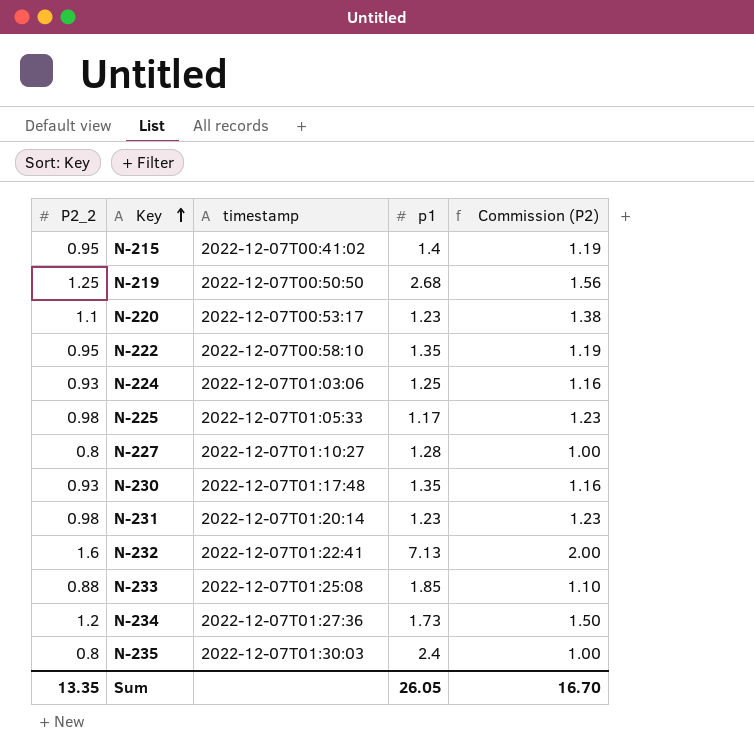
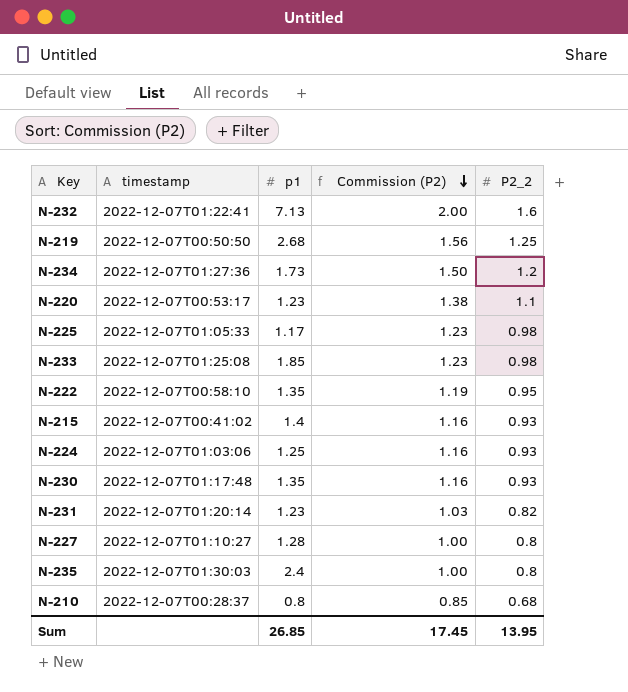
row order: Key ascending -> Commission (P2) descending
column P2_2 | position: 1 -> 5
N-233 | Commission (P2): 1.10 -> 1.23
N-233 | P2_2: 0.88 -> 0.98
N-215 | Commission (P2): 1.19 -> 1.16
N-215 | P2_2: 0.95 -> 0.93
N-231 | Commission (P2): 1.23 -> 1.03
N-231 | P2_2: 0.98 -> 0.82
row N-210: none -> 2022-12-07T00:28:37 | 0.8 | 0.85 | 0.68
Sum | p1: 26.05 -> 26.85
Sum | Commission (P2): 16.70 -> 17.45
Sum | P2_2: 13.35 -> 13.95

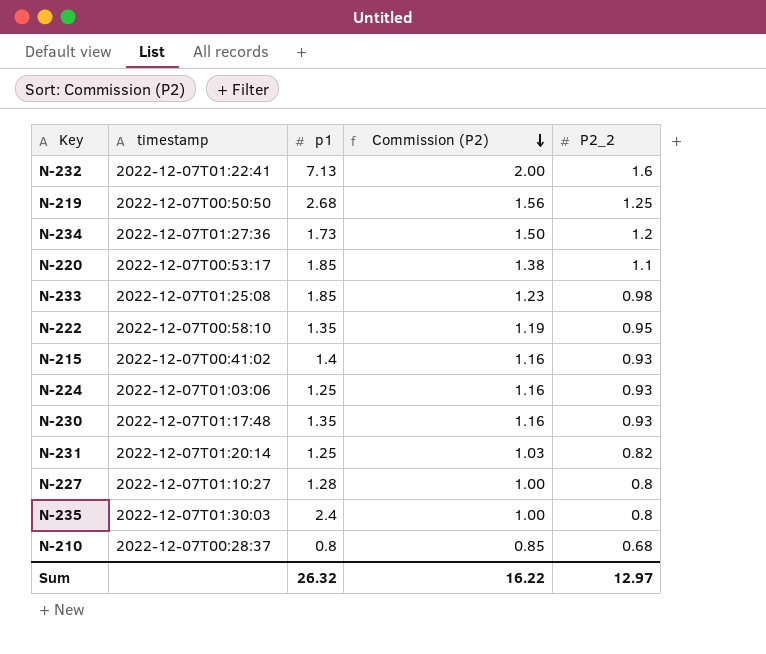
row N-225: 2022-12-07T01:05:33 | 1.17 | 1.23 | 0.98 -> none
N-220 | p1: 1.23 -> 1.85
N-231 | p1: 1.23 -> 1.25
Sum | p1: 26.85 -> 26.32
Sum | Commission (P2): 17.45 -> 16.22
Sum | P2_2: 13.95 -> 12.97

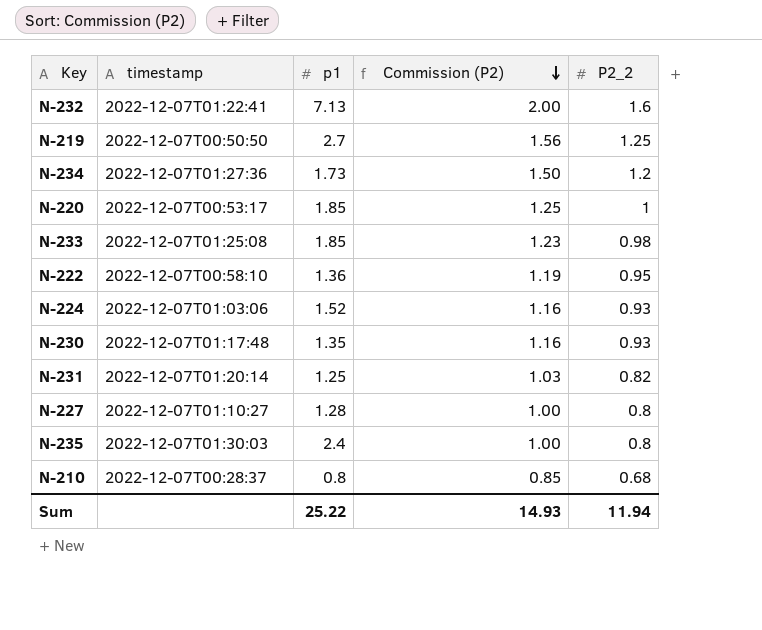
row N-215: 2022-12-07T00:41:02 | 1.4 | 1.16 | 0.93 -> none
N-219 | p1: 2.68 -> 2.7
N-220 | Commission (P2): 1.38 -> 1.25
N-220 | P2_2: 1.1 -> 1
N-222 | p1: 1.35 -> 1.36
N-224 | p1: 1.25 -> 1.52
Sum | p1: 26.32 -> 25.22
Sum | Commission (P2): 16.22 -> 14.93
Sum | P2_2: 12.97 -> 11.94

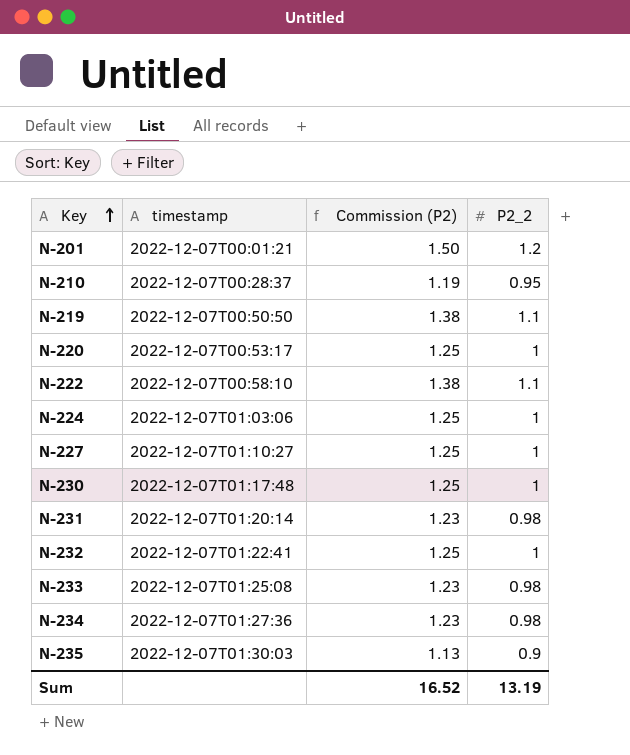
row order: Commission (P2) descending -> Key ascending
column p1 | position: 3 -> none
row N-201: none -> 2022-12-07T00:01:21 | 1.50 | 1.2
N-210 | Commission (P2): 0.85 -> 1.19
N-210 | P2_2: 0.68 -> 0.95
N-219 | Commission (P2): 1.56 -> 1.38
N-219 | P2_2: 1.25 -> 1.1
N-222 | Commission (P2): 1.19 -> 1.38
N-222 | P2_2: 0.95 -> 1.1
N-224 | Commission (P2): 1.16 -> 1.25
N-224 | P2_2: 0.93 -> 1
N-227 | Commission (P2): 1.00 -> 1.25
N-227 | P2_2: 0.8 -> 1
N-230 | Commission (P2): 1.16 -> 1.25
N-230 | P2_2: 0.93 -> 1
N-231 | Commission (P2): 1.03 -> 1.23
N-231 | P2_2: 0.82 -> 0.98
N-232 | Commission (P2): 2.00 -> 1.25
N-232 | P2_2: 1.6 -> 1
N-234 | Commission (P2): 1.50 -> 1.23
N-234 | P2_2: 1.2 -> 0.98
N-235 | Commission (P2): 1.00 -> 1.13
N-235 | P2_2: 0.8 -> 0.9
Sum | Commission (P2): 14.93 -> 16.52
Sum | P2_2: 11.94 -> 13.19

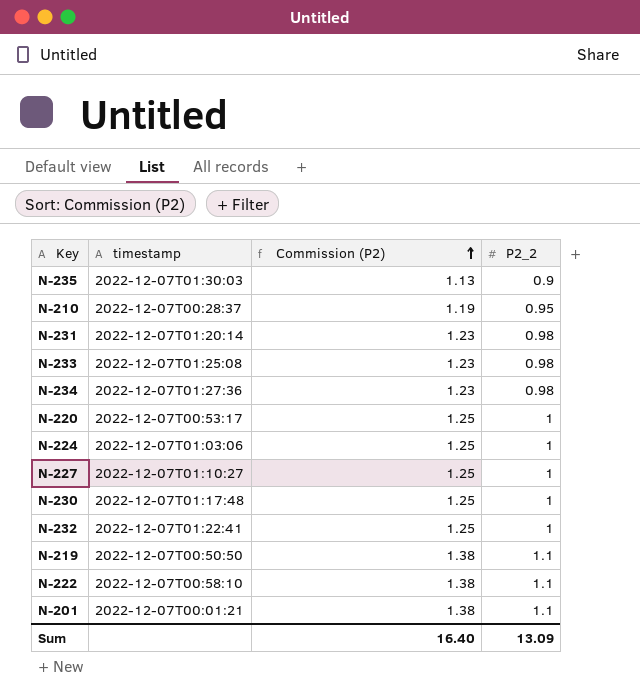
row order: Key ascending -> Commission (P2) ascending
N-201 | Commission (P2): 1.50 -> 1.38
N-201 | P2_2: 1.2 -> 1.1
Sum | Commission (P2): 16.52 -> 16.40
Sum | P2_2: 13.19 -> 13.09

